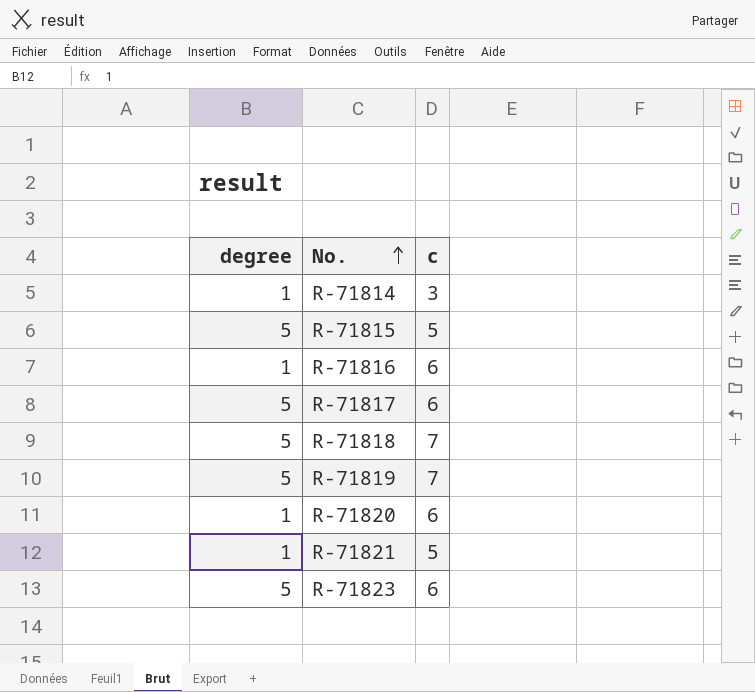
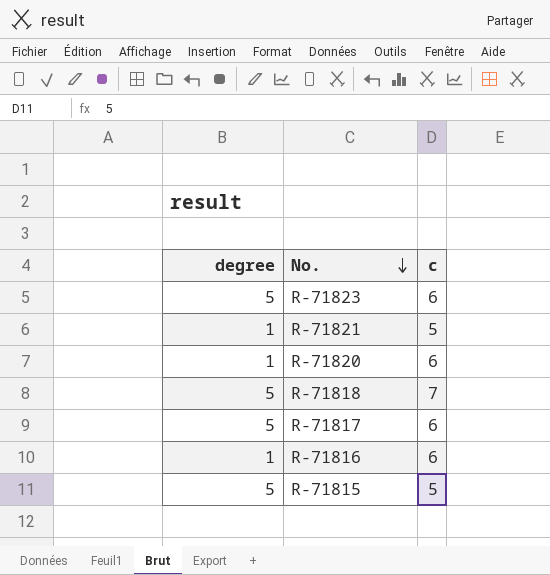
row order: No. ascending -> No. descending
row R-71814: 1 | 3 -> none
row R-71819: 5 | 7 -> none

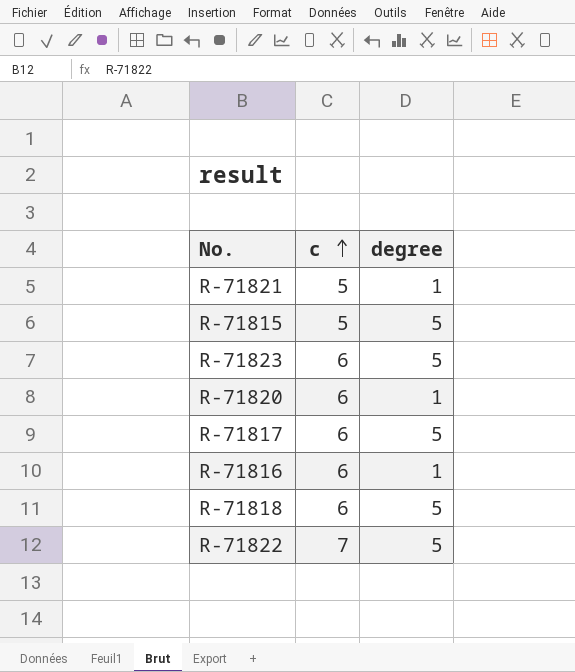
row order: No. descending -> c ascending
column degree | position: 1 -> 3
R-71818 | c: 7 -> 6
row R-71822: none -> 7 | 5

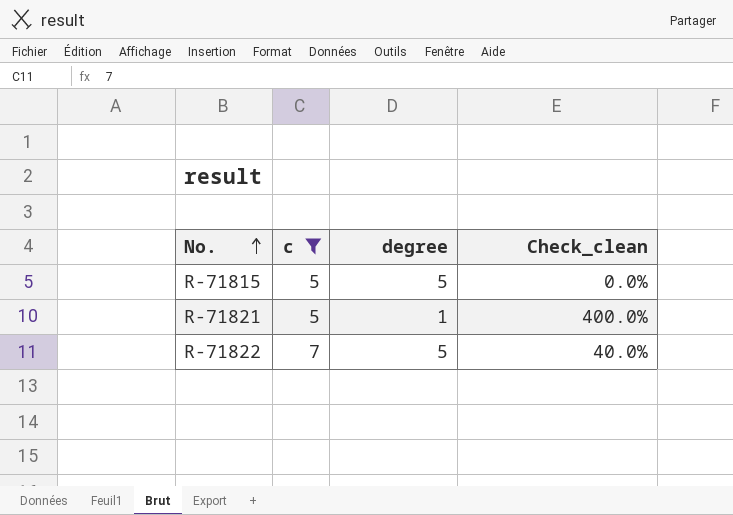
filter: none -> c != 6
row order: c ascending -> No. ascending
column Check_clean | formula: none -> ([c] - [degree]) / [degree]

